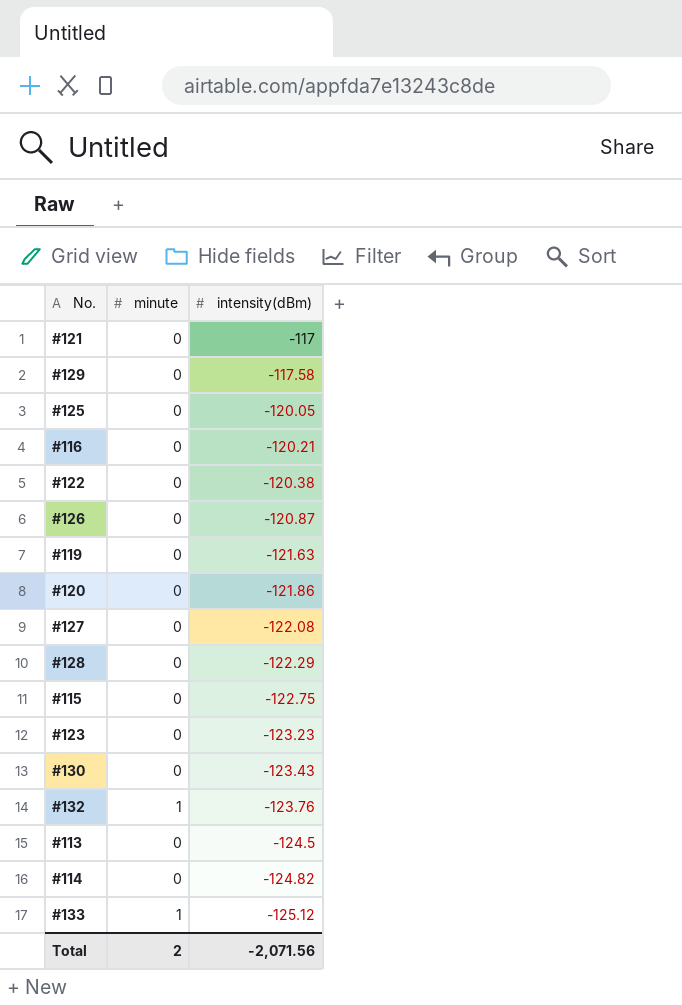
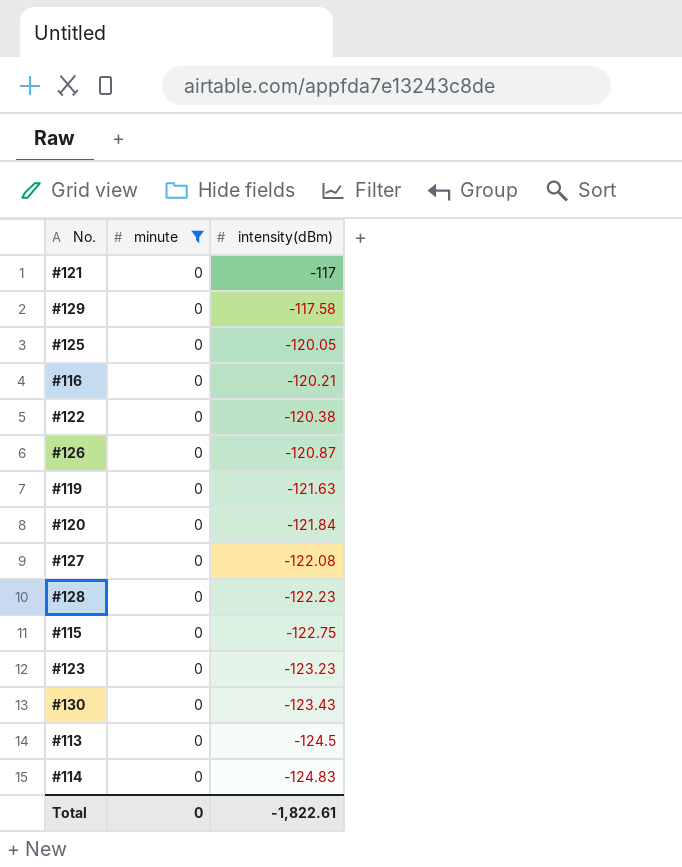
filter: none -> minute = 0
#120 | intensity(dBm): -121.86 -> -121.84
#128 | intensity(dBm): -122.29 -> -122.23
#114 | intensity(dBm): -124.82 -> -124.83
Total | minute: 2 -> 0
Total | intensity(dBm): -2,071.56 -> -1,822.61

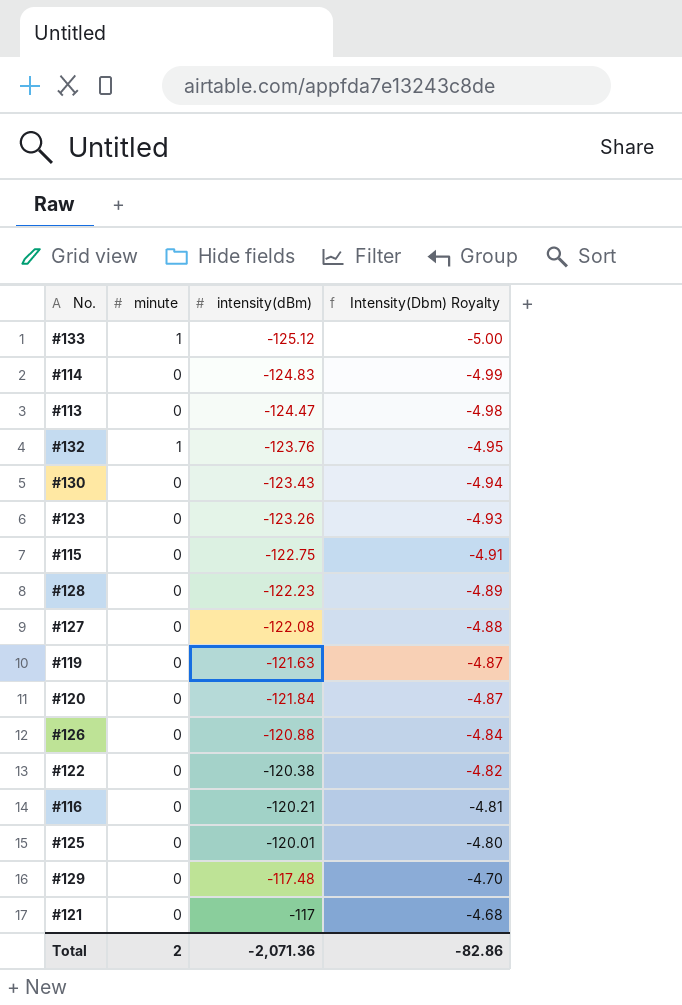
filter: minute = 0 -> none
row order: intensity(dBm) descending -> Intensity(Dbm) Royalty ascending
column Intensity(Dbm) Royalty | formula: none -> [intensity(dBm)] * 0.04
#113 | intensity(dBm): -124.5 -> -124.47
#123 | intensity(dBm): -123.23 -> -123.26
#126 | intensity(dBm): -120.87 -> -120.88
#125 | intensity(dBm): -120.05 -> -120.01
#129 | intensity(dBm): -117.58 -> -117.48
Total | minute: 0 -> 2
Total | intensity(dBm): -1,822.61 -> -2,071.36

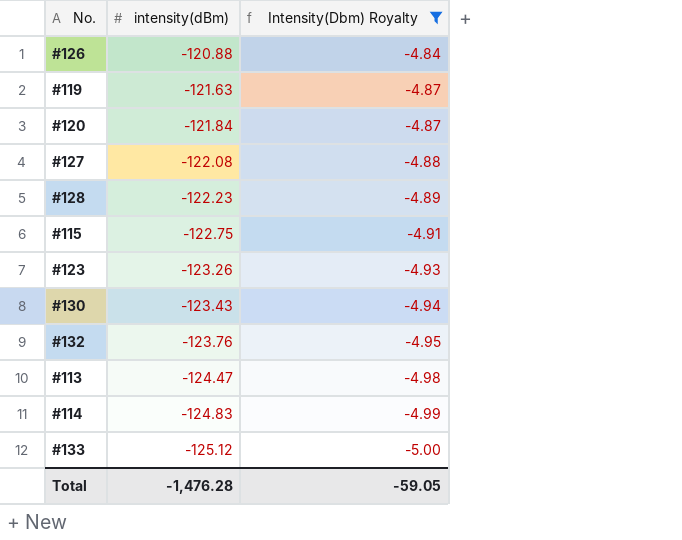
filter: none -> Intensity(Dbm) Royalty <= -4.84
row order: Intensity(Dbm) Royalty ascending -> intensity(dBm) descending
column minute | position: 2 -> none
Total | intensity(dBm): -2,071.36 -> -1,476.28
Total | Intensity(Dbm) Royalty: -82.86 -> -59.05

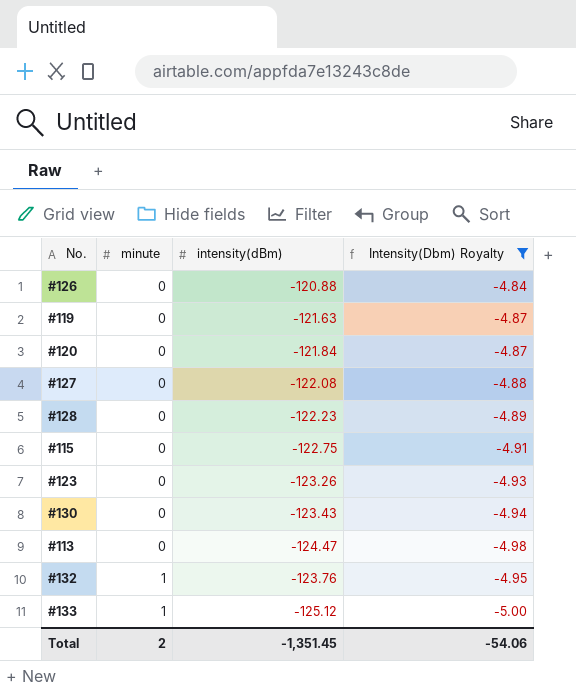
row order: intensity(dBm) descending -> minute ascending
column minute | position: none -> 2
row #114: -124.83 | -4.99 -> none
Total | intensity(dBm): -1,476.28 -> -1,351.45
Total | Intensity(Dbm) Royalty: -59.05 -> -54.06

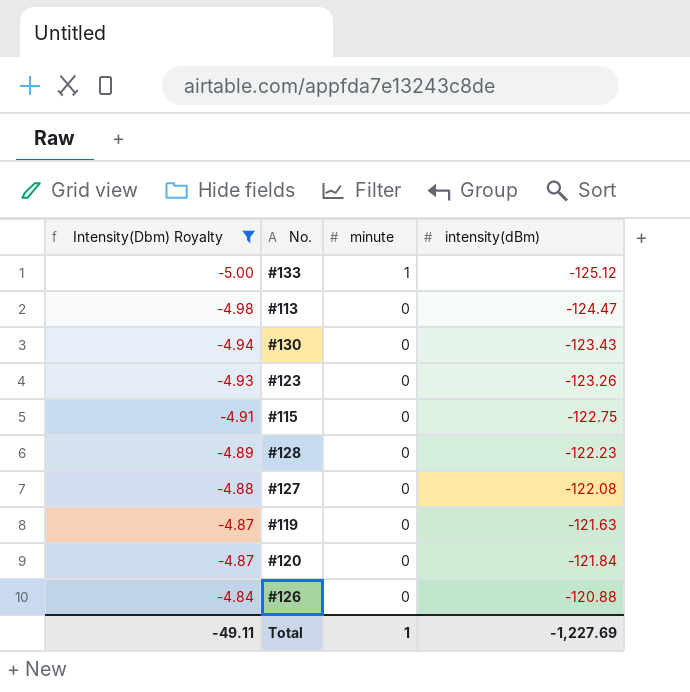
row order: minute ascending -> Intensity(Dbm) Royalty ascending
column Intensity(Dbm) Royalty | position: 4 -> 1
row #132: 1 | -123.76 | -4.95 -> none
Total | Intensity(Dbm) Royalty: -54.06 -> -49.11
Total | minute: 2 -> 1
Total | intensity(dBm): -1,351.45 -> -1,227.69

